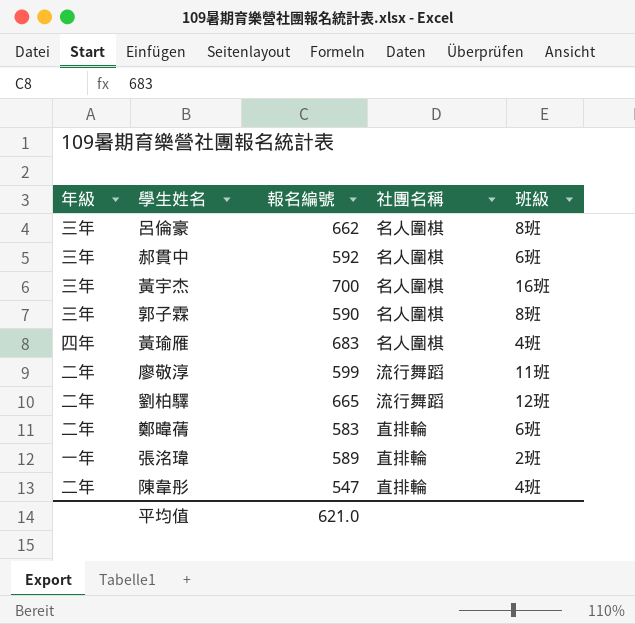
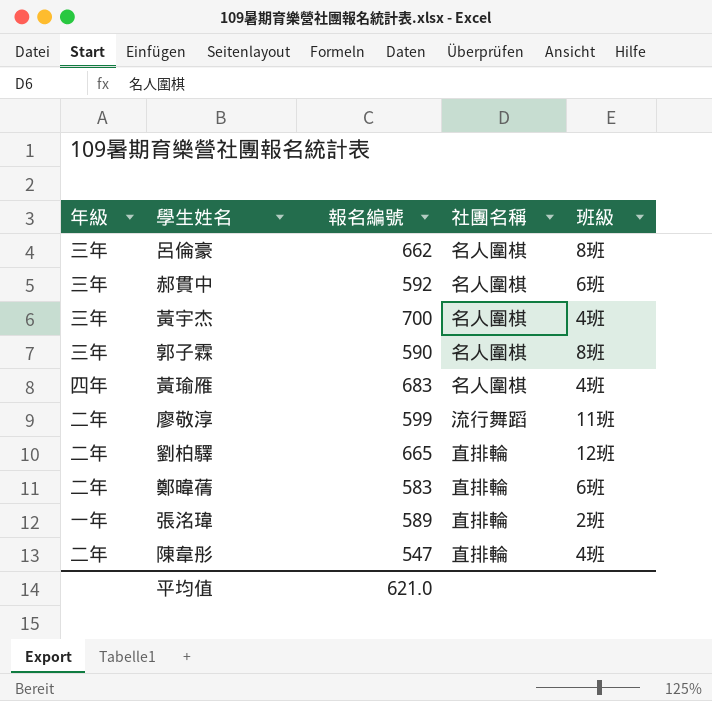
黃宇杰 | 班級: 16班 -> 4班
劉柏驛 | 社團名稱: 流行舞蹈 -> 直排輪

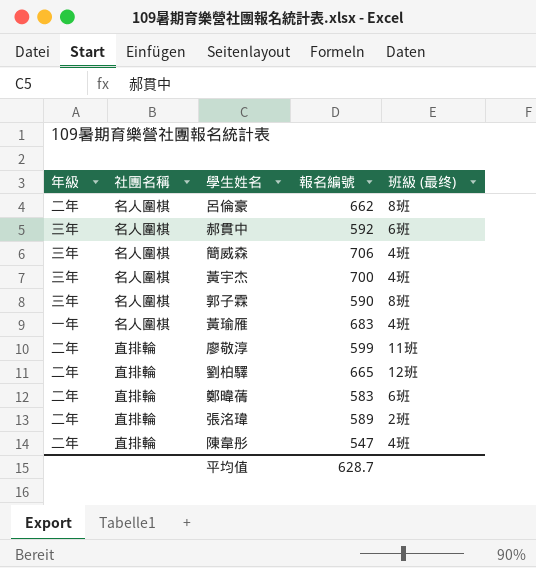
column 社團名稱 | position: 4 -> 2
column name: 班級 -> 班級 (最终)
呂倫豪 | 年級: 三年 -> 二年
row 簡威森: none -> 三年 | 名人圍棋 | 706 | 4班
黃瑜雁 | 年級: 四年 -> 一年
廖敬淳 | 社團名稱: 流行舞蹈 -> 直排輪
張洺瑋 | 年級: 一年 -> 二年
平均值 | 報名編號: 621.0 -> 628.7

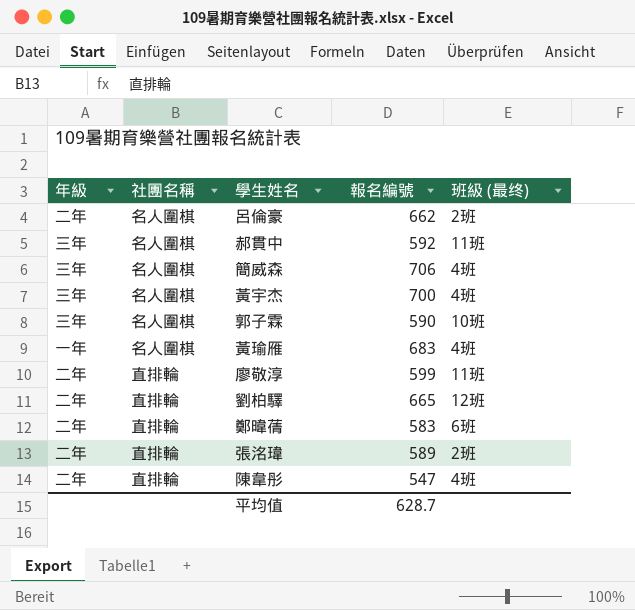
呂倫豪 | 班級 (最终): 8班 -> 2班
郝貫中 | 班級 (最终): 6班 -> 11班
郭子霖 | 班級 (最终): 8班 -> 10班

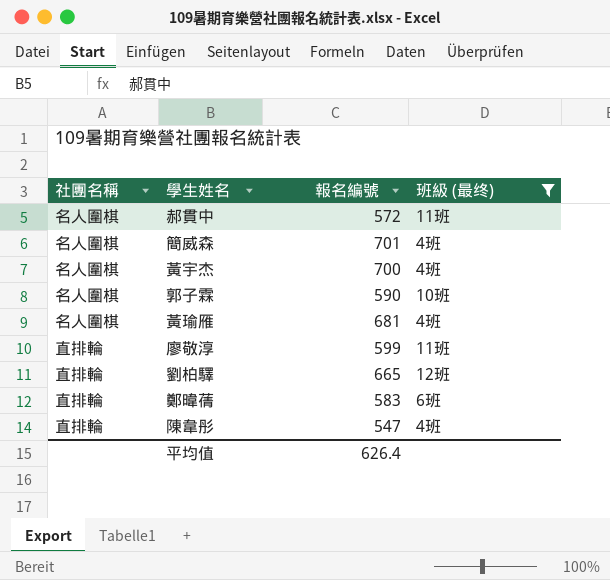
filter: none -> 班級 (最终) != 2班
column 年級 | position: 1 -> none
郝貫中 | 報名編號: 592 -> 572
簡威森 | 報名編號: 706 -> 701
黃瑜雁 | 報名編號: 683 -> 681
平均值 | 報名編號: 628.7 -> 626.4

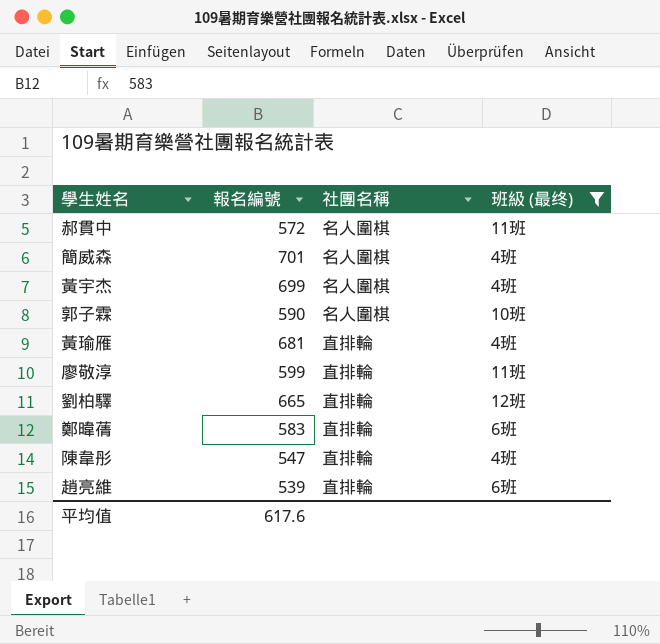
column 社團名稱 | position: 1 -> 3
黃宇杰 | 報名編號: 700 -> 699
黃瑜雁 | 社團名稱: 名人圍棋 -> 直排輪
row 趙亮維: none -> 539 | 直排輪 | 6班
平均值 | 報名編號: 626.4 -> 617.6

